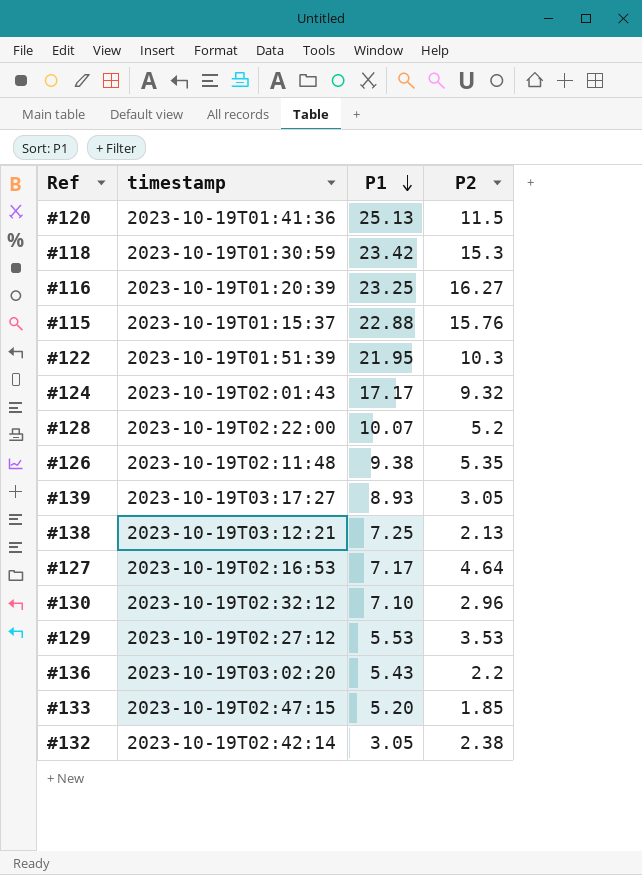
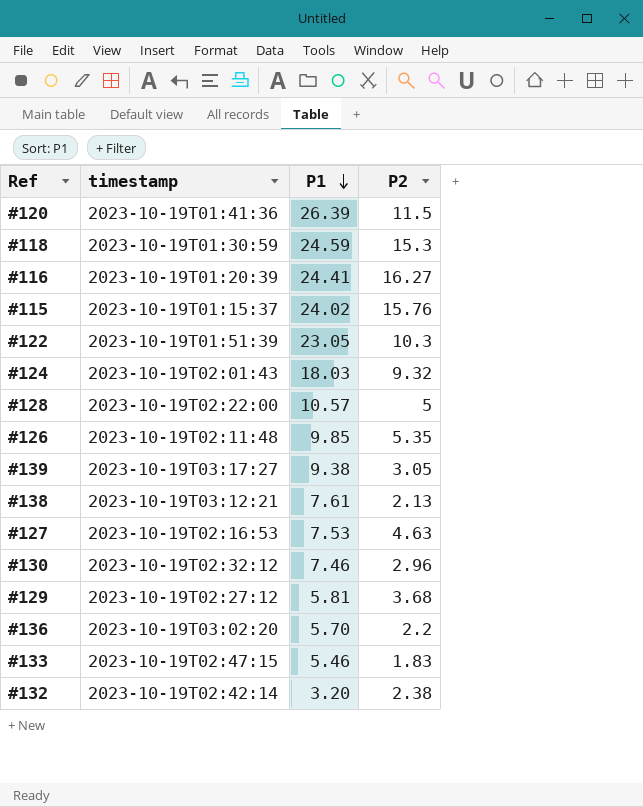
#120 | P1: 25.13 -> 26.39
#118 | P1: 23.42 -> 24.59
#116 | P1: 23.25 -> 24.41
#115 | P1: 22.88 -> 24.02
#122 | P1: 21.95 -> 23.05
#124 | P1: 17.17 -> 18.03
#128 | P1: 10.07 -> 10.57
#128 | P2: 5.2 -> 5
#126 | P1: 9.38 -> 9.85
#139 | P1: 8.93 -> 9.38
#138 | P1: 7.25 -> 7.61
#127 | P1: 7.17 -> 7.53
#127 | P2: 4.64 -> 4.63
#130 | P1: 7.10 -> 7.46
#129 | P1: 5.53 -> 5.81
#129 | P2: 3.53 -> 3.68
#136 | P1: 5.43 -> 5.70
#133 | P1: 5.20 -> 5.46
#133 | P2: 1.85 -> 1.83
#132 | P1: 3.05 -> 3.20

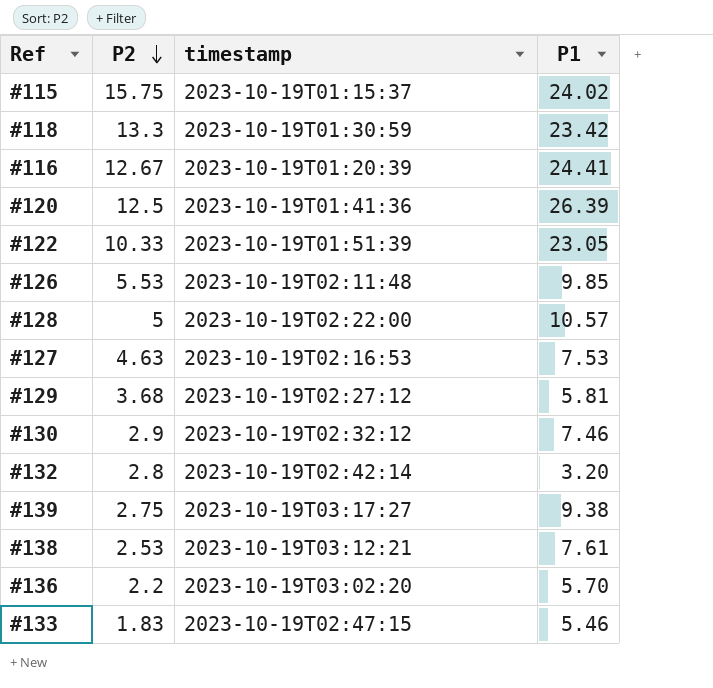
row order: P1 descending -> P2 descending
column P2 | position: 4 -> 2
row #124: 2023-10-19T02:01:43 | 18.03 | 9.32 -> none
#115 | P2: 15.76 -> 15.75
#118 | P2: 15.3 -> 13.3
#118 | P1: 24.59 -> 23.42
#116 | P2: 16.27 -> 12.67
#120 | P2: 11.5 -> 12.5
#122 | P2: 10.3 -> 10.33
#126 | P2: 5.35 -> 5.53
#130 | P2: 2.96 -> 2.9
#132 | P2: 2.38 -> 2.8
#139 | P2: 3.05 -> 2.75
#138 | P2: 2.13 -> 2.53

